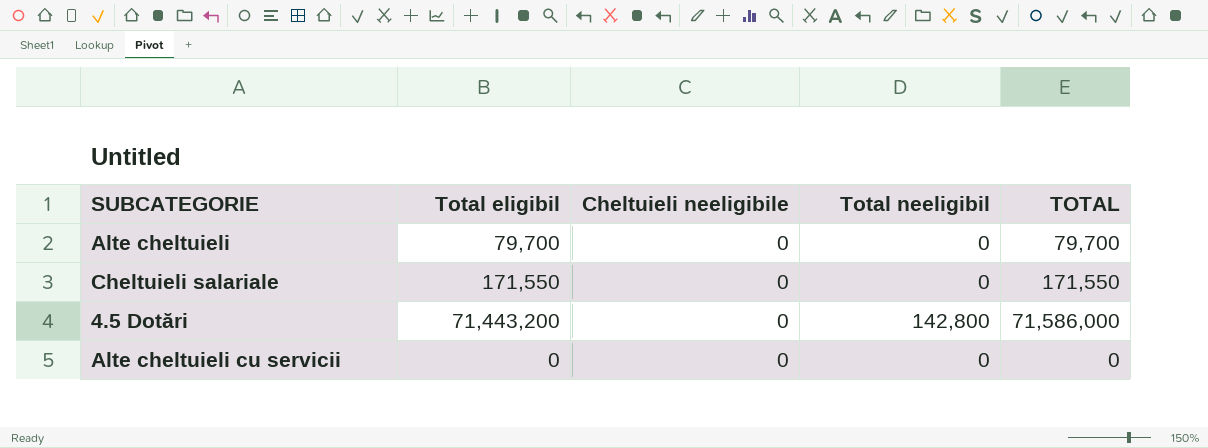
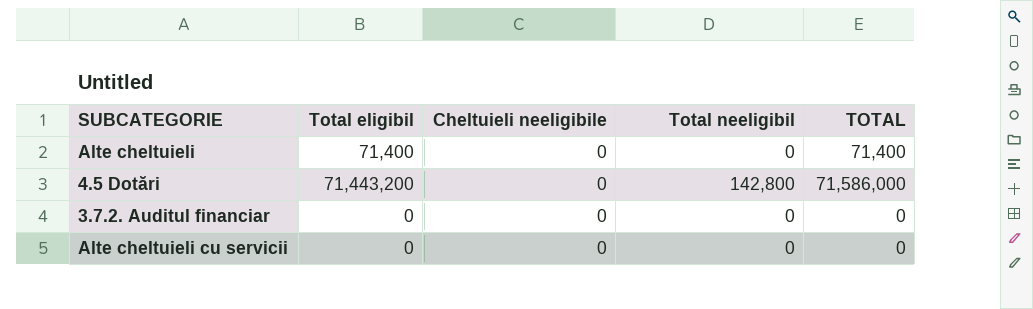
row Cheltuieli salariale: 171,550 | 0 | 0 | 171,550 -> none
Alte cheltuieli | Total eligibil: 79,700 -> 71,400
Alte cheltuieli | TOTAL: 79,700 -> 71,400
row 3.7.2. Auditul financiar: none -> 0 | 0 | 0 | 0

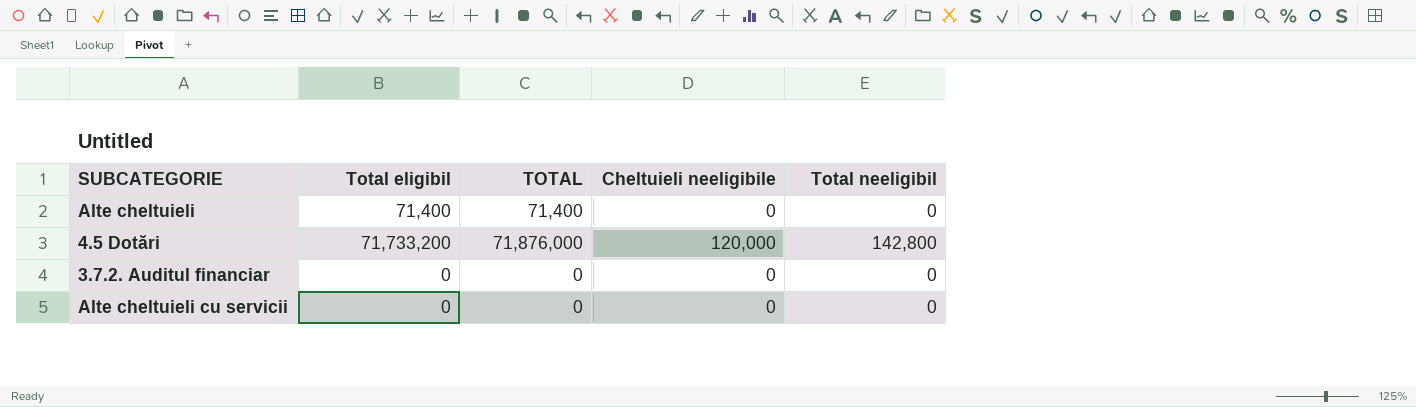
column TOTAL | position: 5 -> 3
4.5 Dotări | Total eligibil: 71,443,200 -> 71,733,200
4.5 Dotări | TOTAL: 71,586,000 -> 71,876,000
4.5 Dotări | Cheltuieli neeligibile: 0 -> 120,000

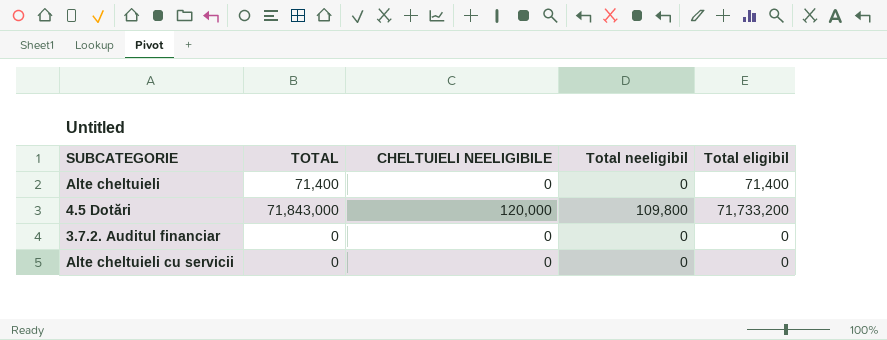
column name: Cheltuieli neeligibile -> CHELTUIELI NEELIGIBILE
column Total eligibil | position: 2 -> 5
4.5 Dotări | TOTAL: 71,876,000 -> 71,843,000
4.5 Dotări | Total neeligibil: 142,800 -> 109,800

